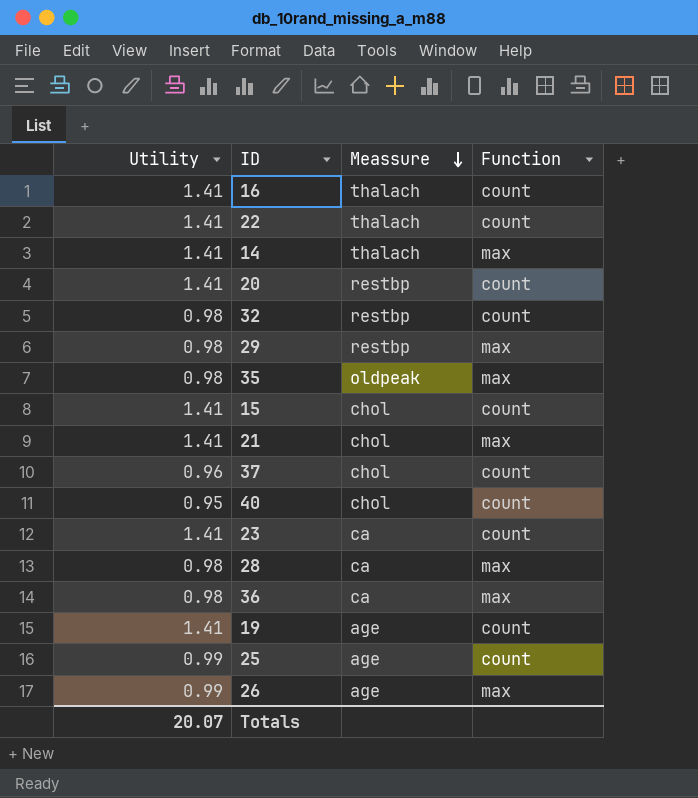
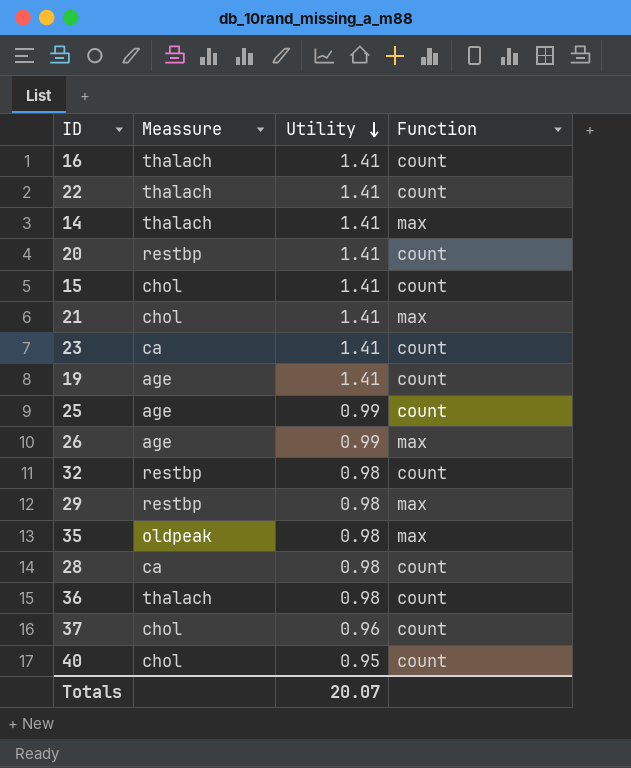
row order: Meassure descending -> Utility descending
column Utility | position: 1 -> 3
28 | Function: max -> count
36 | Meassure: ca -> thalach
36 | Function: max -> count

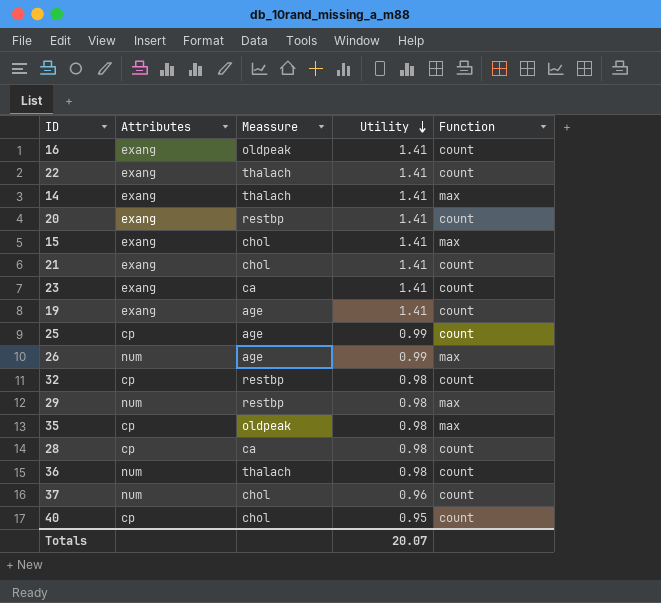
column Attributes | position: none -> 2
16 | Meassure: thalach -> oldpeak
15 | Function: count -> max
21 | Function: max -> count

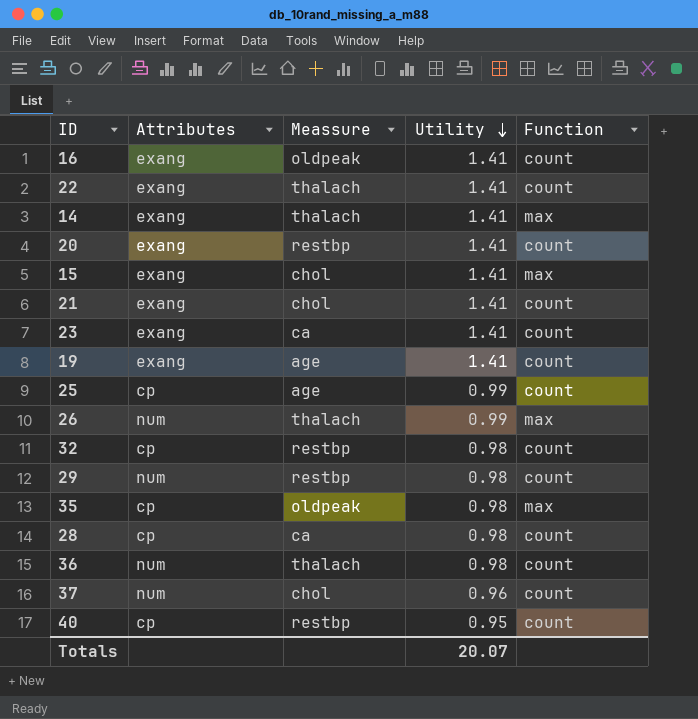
26 | Meassure: age -> thalach
29 | Function: max -> count
40 | Meassure: chol -> restbp

